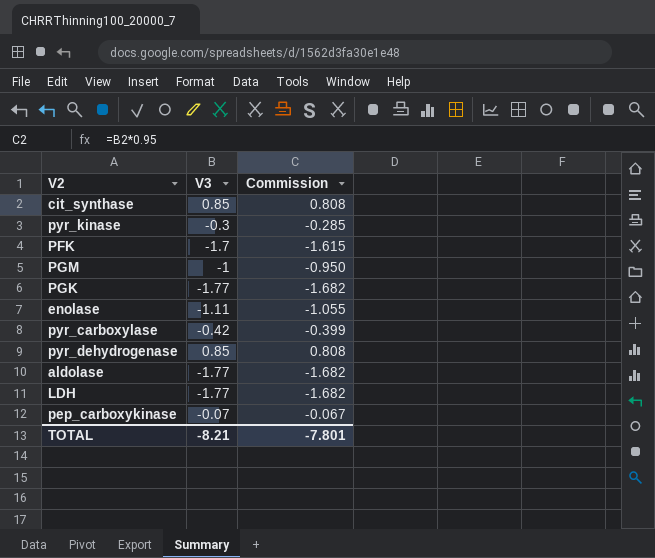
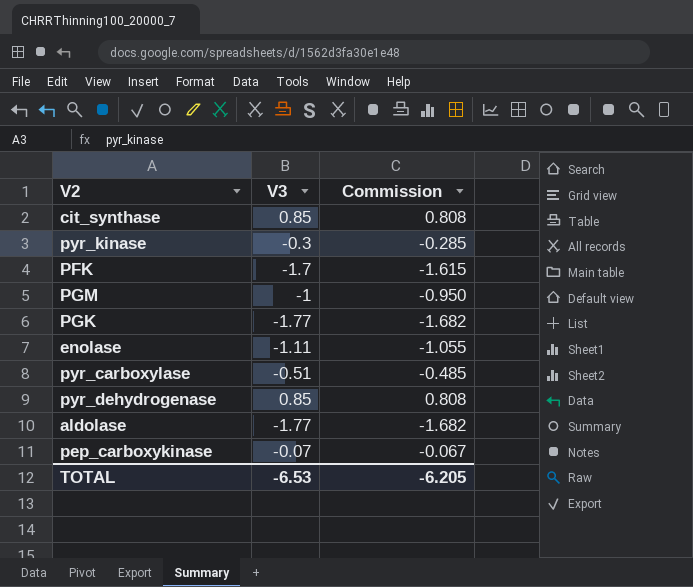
row LDH: -1.77 | -1.682 -> none
pyr_carboxylase | V3: -0.42 -> -0.51
pyr_carboxylase | Commission: -0.399 -> -0.485
TOTAL | V3: -8.21 -> -6.53
TOTAL | Commission: -7.801 -> -6.205

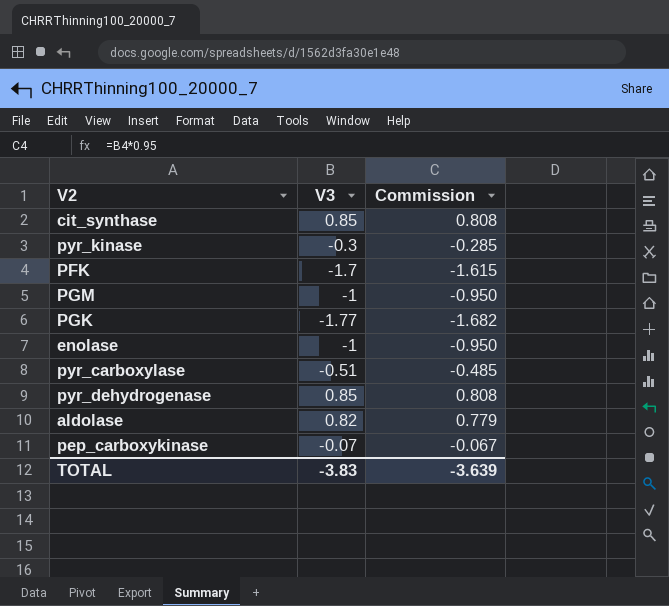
enolase | V3: -1.11 -> -1
enolase | Commission: -1.055 -> -0.950
aldolase | V3: -1.77 -> 0.82
aldolase | Commission: -1.682 -> 0.779
TOTAL | V3: -6.53 -> -3.83
TOTAL | Commission: -6.205 -> -3.639

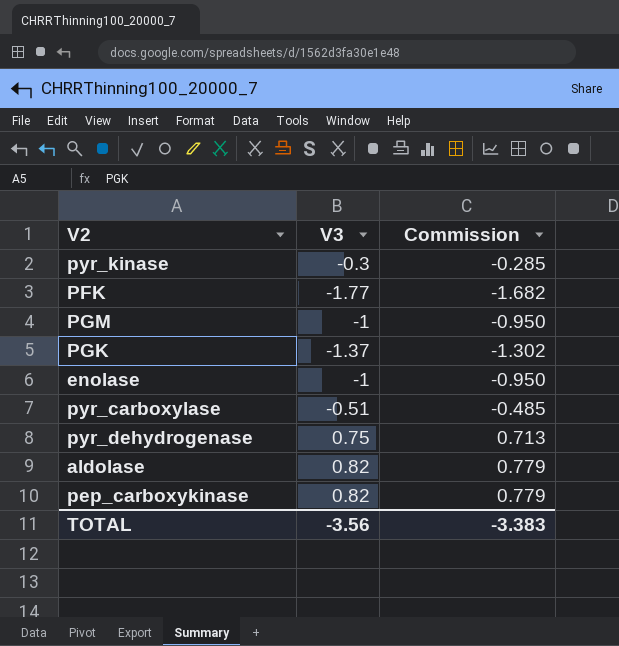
row cit_synthase: 0.85 | 0.808 -> none
PFK | V3: -1.7 -> -1.77
PFK | Commission: -1.615 -> -1.682
PGK | V3: -1.77 -> -1.37
PGK | Commission: -1.682 -> -1.302
pyr_dehydrogenase | V3: 0.85 -> 0.75
pyr_dehydrogenase | Commission: 0.808 -> 0.713
pep_carboxykinase | V3: -0.07 -> 0.82
pep_carboxykinase | Commission: -0.067 -> 0.779
TOTAL | V3: -3.83 -> -3.56
TOTAL | Commission: -3.639 -> -3.383

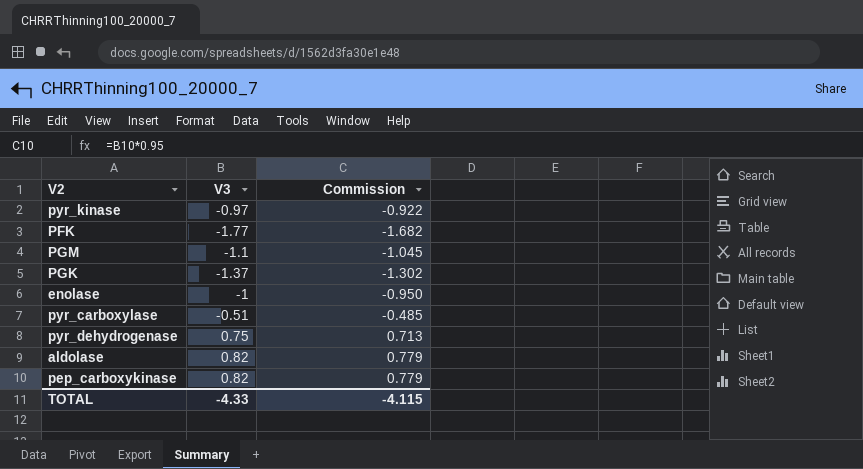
pyr_kinase | V3: -0.3 -> -0.97
pyr_kinase | Commission: -0.285 -> -0.922
PGM | V3: -1 -> -1.1
PGM | Commission: -0.950 -> -1.045
TOTAL | V3: -3.56 -> -4.33
TOTAL | Commission: -3.383 -> -4.115

